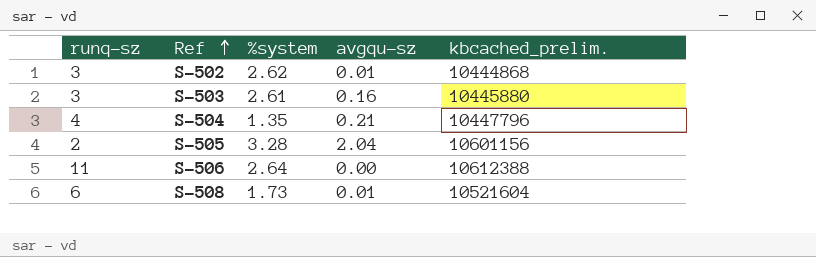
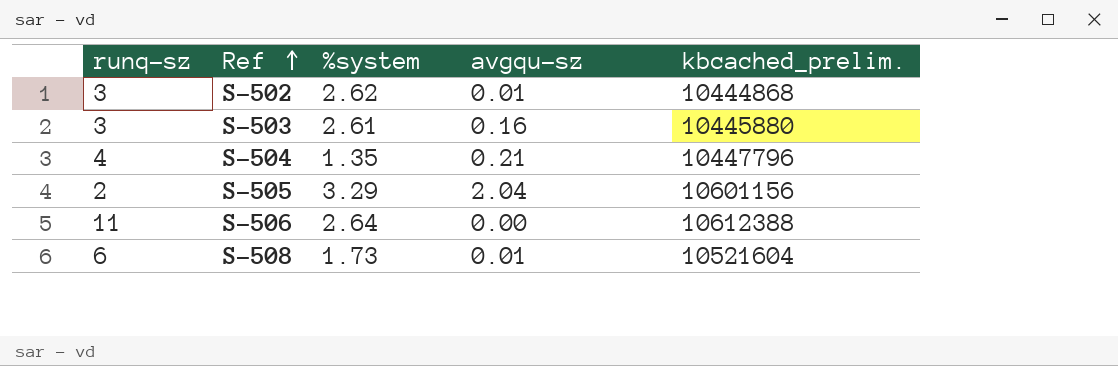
S-505 | %system: 3.28 -> 3.29

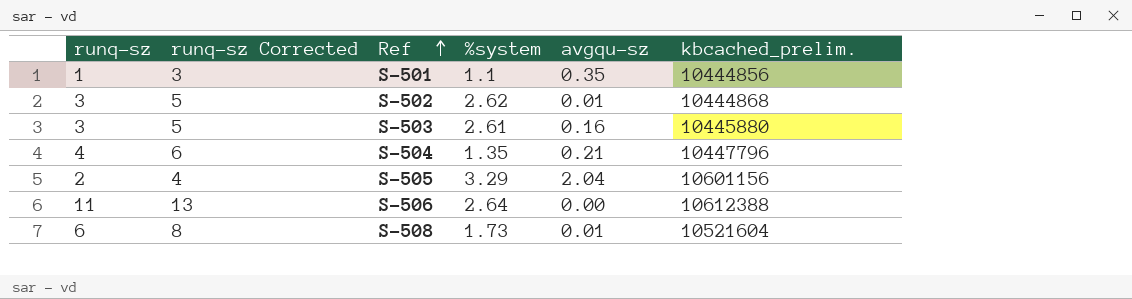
column runq-sz Corrected | formula: none -> [runq-sz] + 2
row S-501: none -> 1 | 3 | 1.1 | 0.35 | 10444856

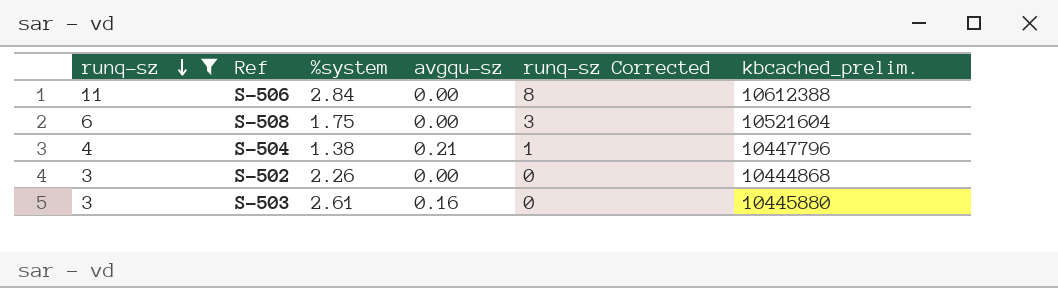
filter: none -> runq-sz >= 3
row order: Ref ascending -> runq-sz descending
column runq-sz Corrected | formula: [runq-sz] + 2 -> [runq-sz] - 3
column runq-sz Corrected | position: 2 -> 5
S-506 | %system: 2.64 -> 2.84
S-508 | %system: 1.73 -> 1.75
S-508 | avgqu-sz: 0.01 -> 0.00
S-504 | %system: 1.35 -> 1.38
S-502 | %system: 2.62 -> 2.26
S-502 | avgqu-sz: 0.01 -> 0.00

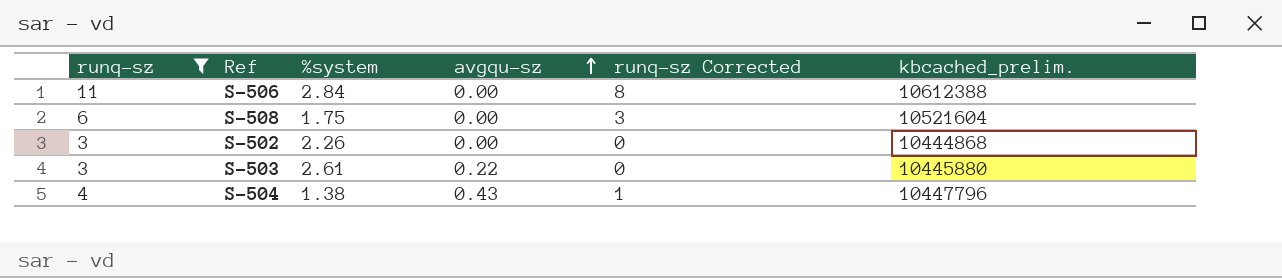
row order: runq-sz descending -> avgqu-sz ascending
S-503 | avgqu-sz: 0.16 -> 0.22
S-504 | avgqu-sz: 0.21 -> 0.43

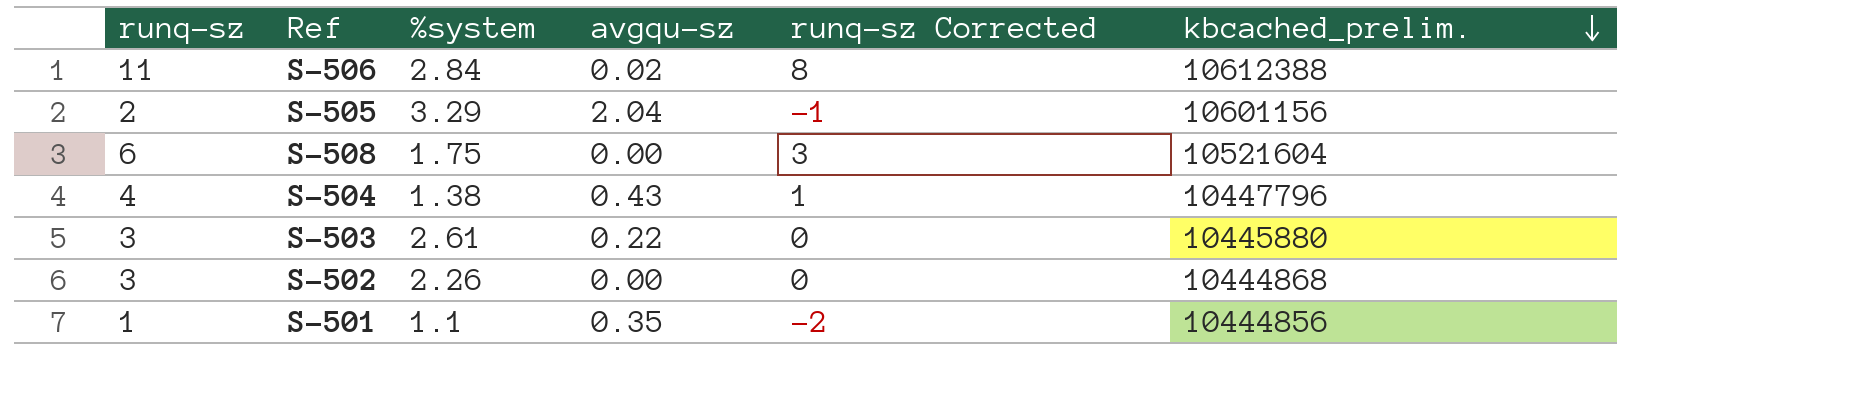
filter: runq-sz >= 3 -> none
row order: avgqu-sz ascending -> kbcached_prelim. descending
S-506 | avgqu-sz: 0.00 -> 0.02

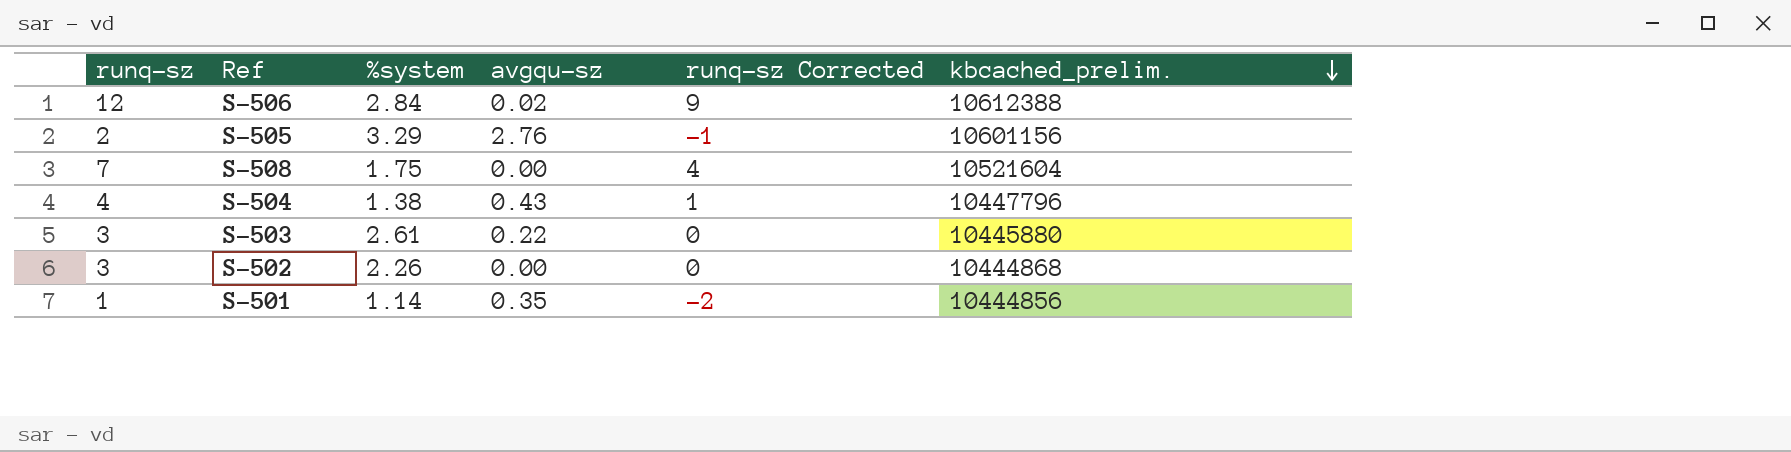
S-506 | runq-sz: 11 -> 12
S-506 | runq-sz Corrected: 8 -> 9
S-505 | avgqu-sz: 2.04 -> 2.76
S-508 | runq-sz: 6 -> 7
S-508 | runq-sz Corrected: 3 -> 4
S-501 | %system: 1.1 -> 1.14

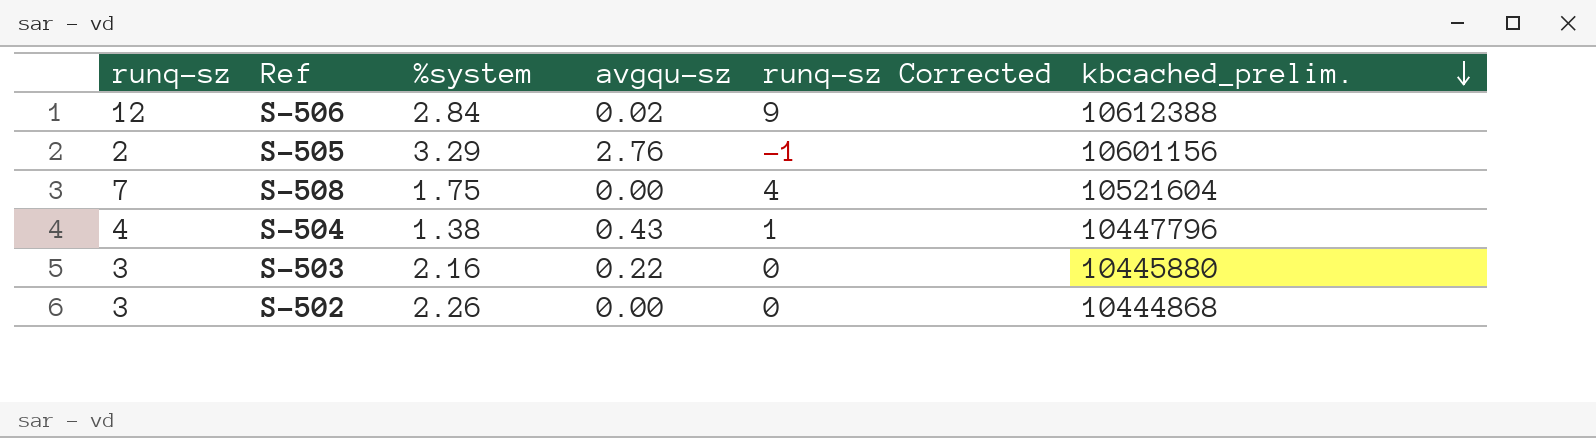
row S-501: 1 | 1.14 | 0.35 | -2 | 10444856 -> none
S-503 | %system: 2.61 -> 2.16

